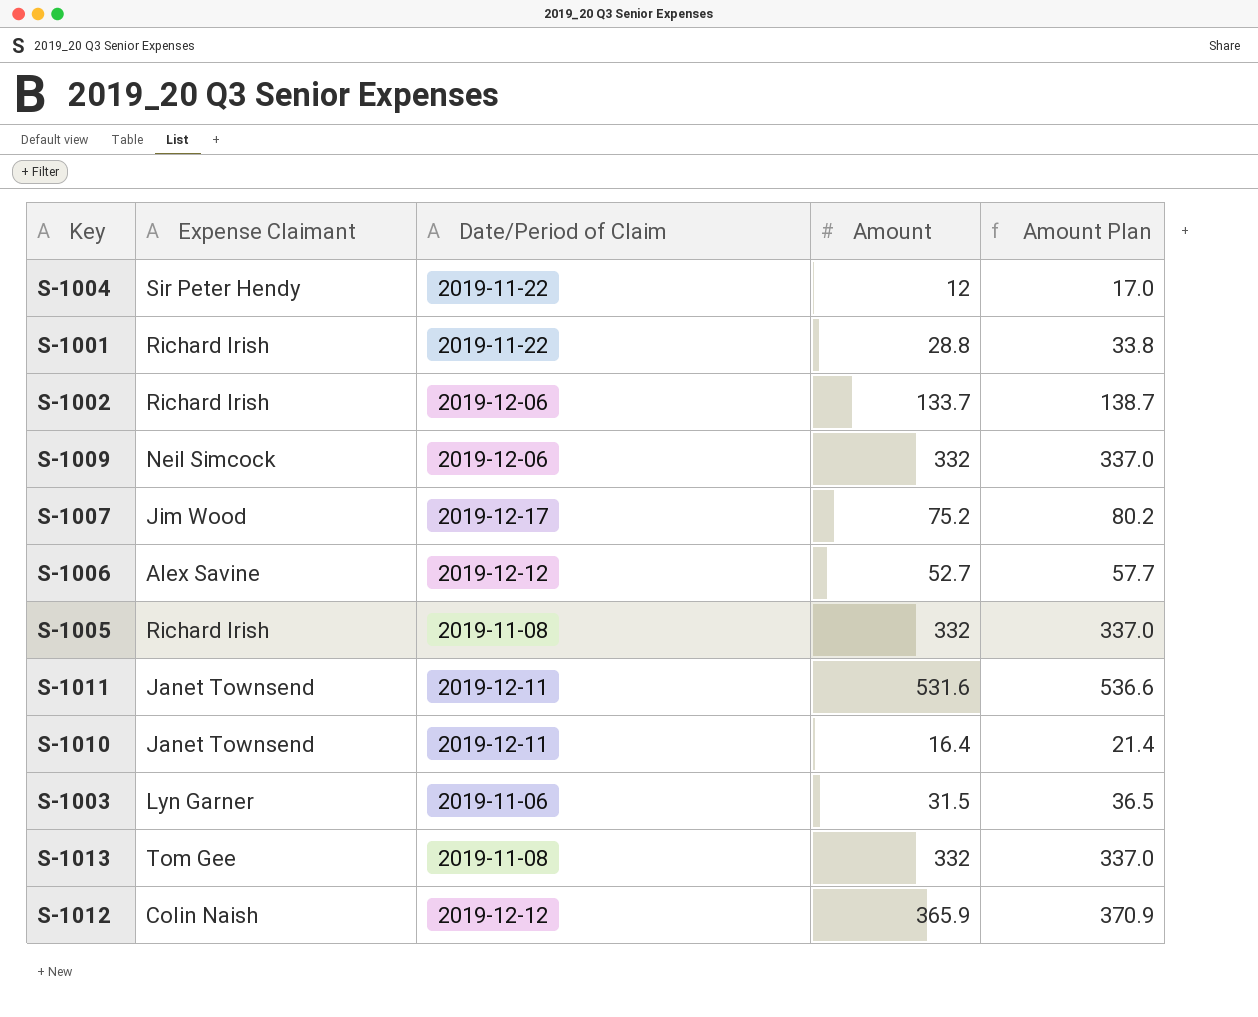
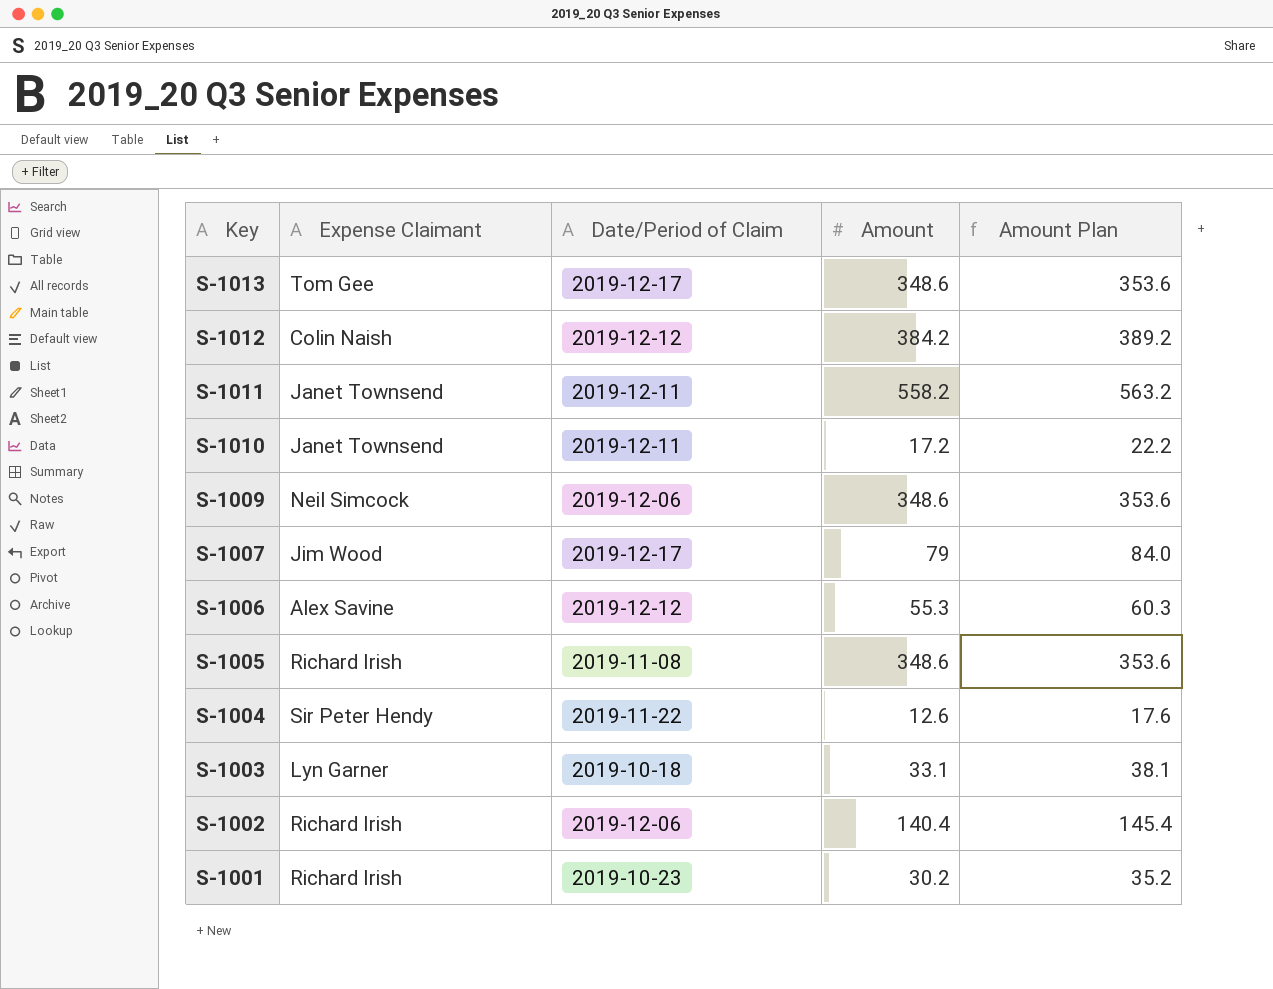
row order: none -> Key descending
S-1013 | Date/Period of Claim: 2019-11-08 -> 2019-12-17
S-1013 | Amount: 332 -> 348.6
S-1013 | Amount Plan: 337.0 -> 353.6
S-1012 | Amount: 365.9 -> 384.2
S-1012 | Amount Plan: 370.9 -> 389.2
S-1011 | Amount: 531.6 -> 558.2
S-1011 | Amount Plan: 536.6 -> 563.2
S-1010 | Amount: 16.4 -> 17.2
S-1010 | Amount Plan: 21.4 -> 22.2
S-1009 | Amount: 332 -> 348.6
S-1009 | Amount Plan: 337.0 -> 353.6
S-1007 | Amount: 75.2 -> 79
S-1007 | Amount Plan: 80.2 -> 84.0
S-1006 | Amount: 52.7 -> 55.3
S-1006 | Amount Plan: 57.7 -> 60.3
S-1005 | Amount: 332 -> 348.6
S-1005 | Amount Plan: 337.0 -> 353.6
S-1004 | Amount: 12 -> 12.6
S-1004 | Amount Plan: 17.0 -> 17.6
S-1003 | Date/Period of Claim: 2019-11-06 -> 2019-10-18
S-1003 | Amount: 31.5 -> 33.1
S-1003 | Amount Plan: 36.5 -> 38.1
S-1002 | Amount: 133.7 -> 140.4
S-1002 | Amount Plan: 138.7 -> 145.4
S-1001 | Date/Period of Claim: 2019-11-22 -> 2019-10-23
S-1001 | Amount: 28.8 -> 30.2
S-1001 | Amount Plan: 33.8 -> 35.2

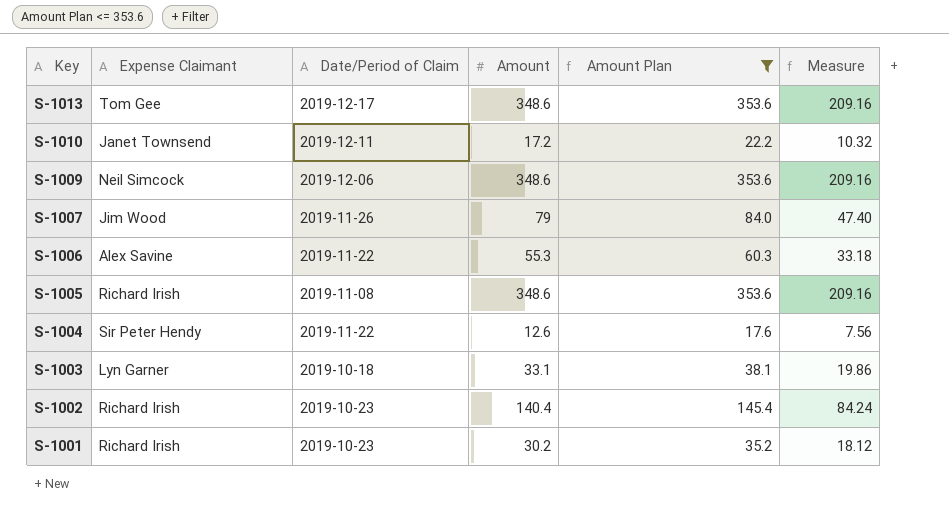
filter: none -> Amount Plan <= 353.6
column Measure | formula: none -> [Amount] * 0.6
S-1007 | Date/Period of Claim: 2019-12-17 -> 2019-11-26
S-1006 | Date/Period of Claim: 2019-12-12 -> 2019-11-22
S-1002 | Date/Period of Claim: 2019-12-06 -> 2019-10-23

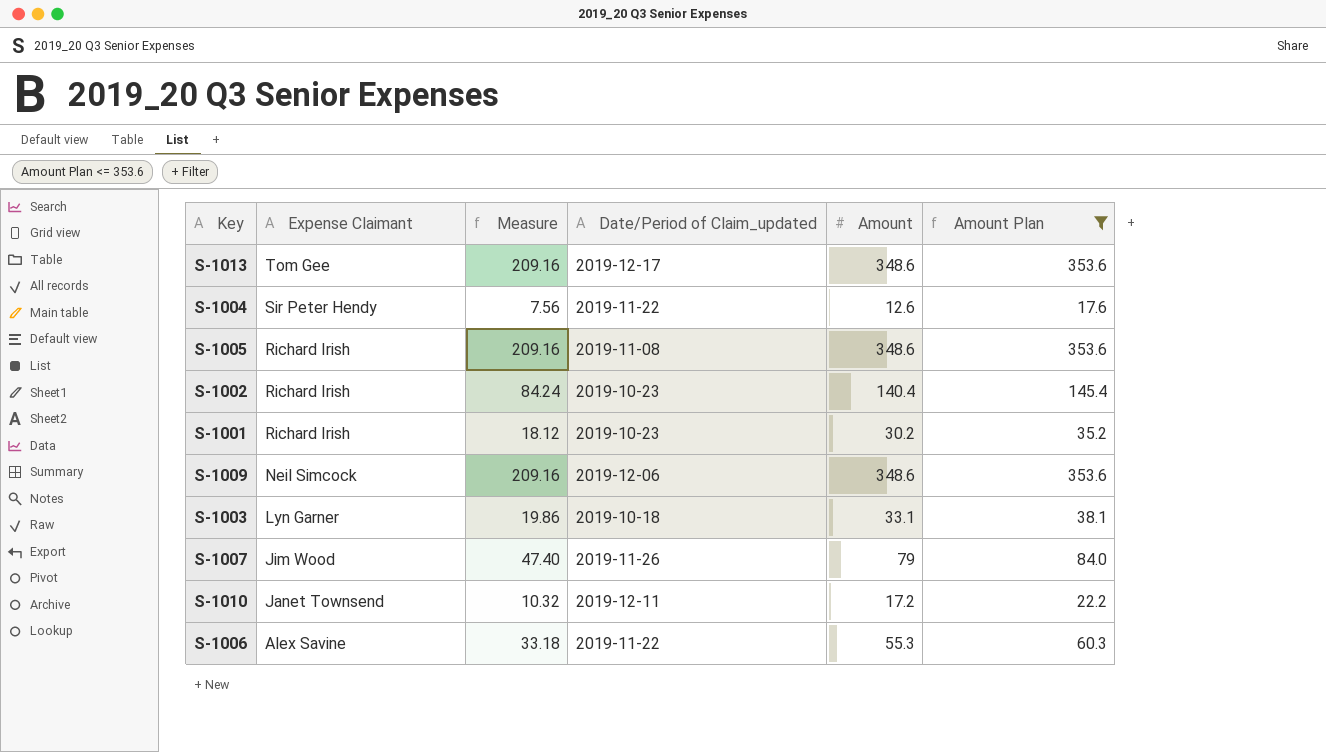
row order: Key descending -> Expense Claimant descending
column Measure | position: 6 -> 3
column name: Date/Period of Claim -> Date/Period of Claim_updated

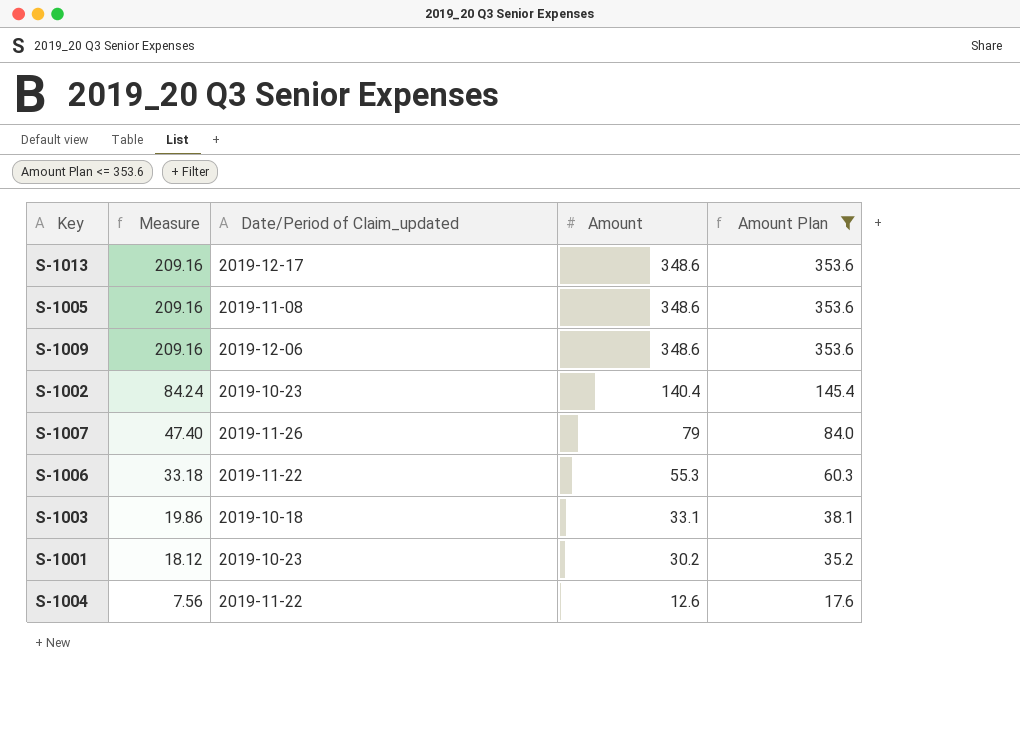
row order: Expense Claimant descending -> Measure descending
column Expense Claimant | position: 2 -> none
row S-1010: Janet Townsend | 10.32 | 2019-12-11 | 17.2 | 22.2 -> none

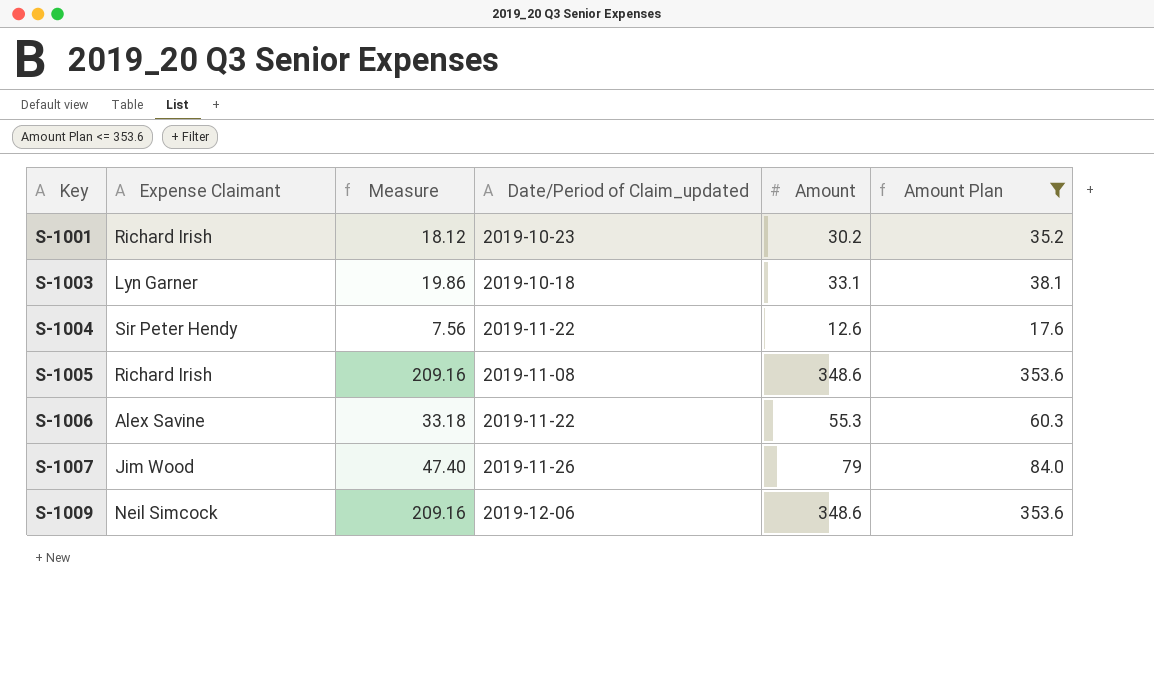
row order: Measure descending -> Key ascending
column Expense Claimant | position: none -> 2
row S-1013: 209.16 | 2019-12-17 | 348.6 | 353.6 -> none
row S-1002: 84.24 | 2019-10-23 | 140.4 | 145.4 -> none

